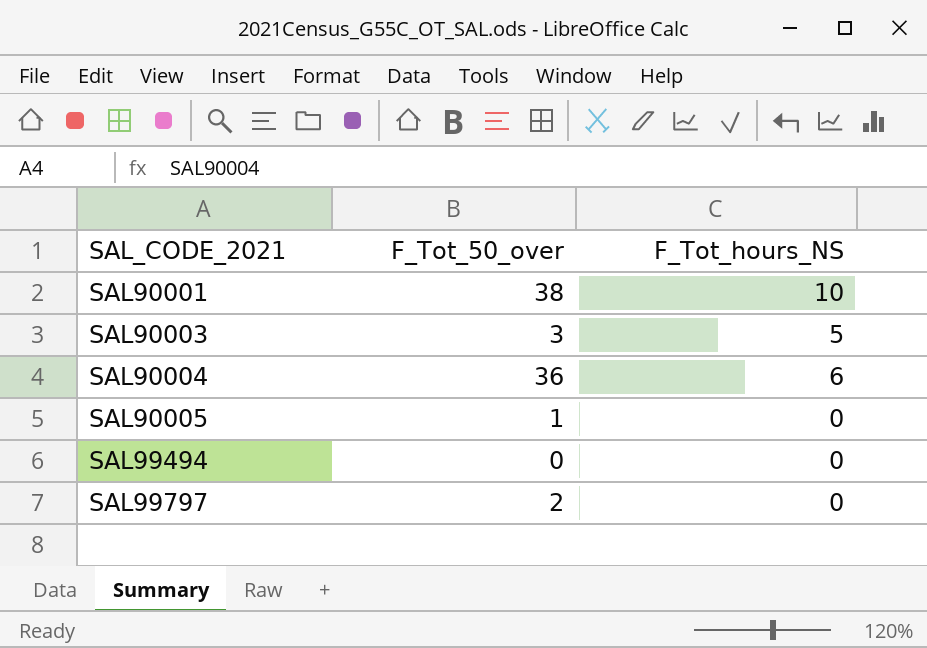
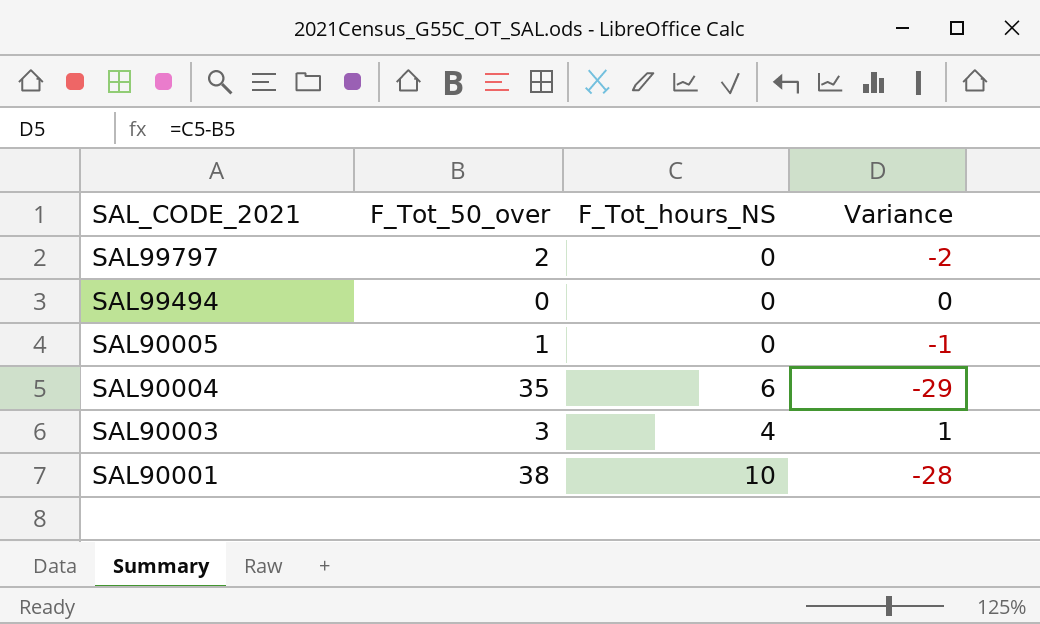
row order: SAL_CODE_2021 ascending -> SAL_CODE_2021 descending
column Variance | formula: none -> [F_Tot_hours_NS] - [F_Tot_50_over]
SAL90004 | F_Tot_50_over: 36 -> 35
SAL90003 | F_Tot_hours_NS: 5 -> 4

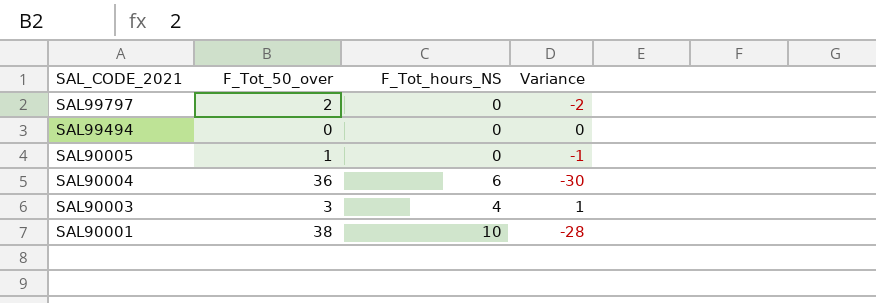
SAL90004 | F_Tot_50_over: 35 -> 36
SAL90004 | Variance: -29 -> -30

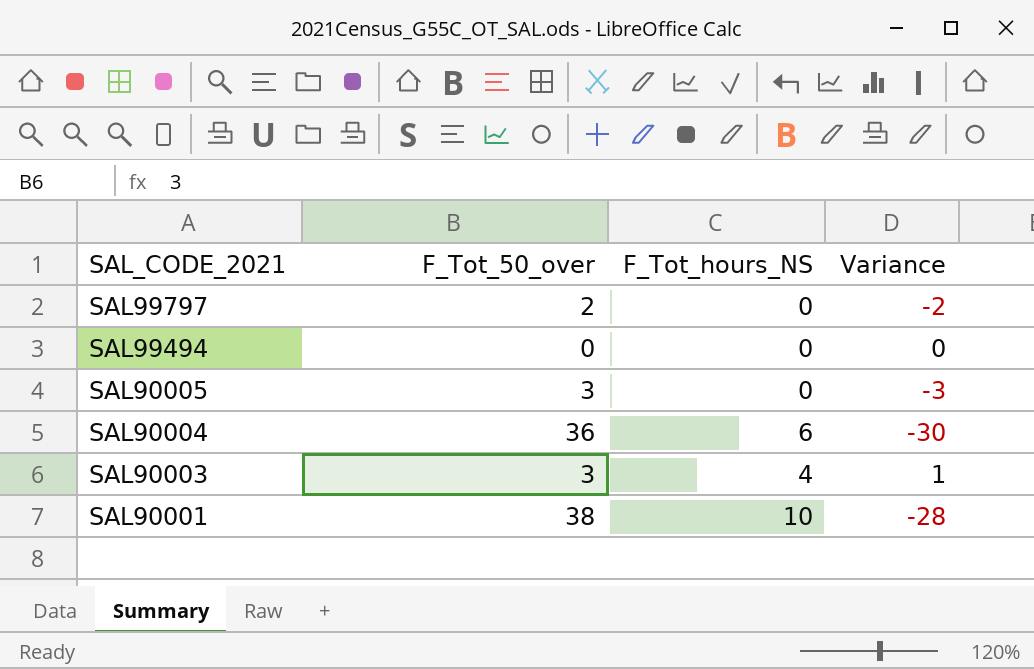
SAL90005 | F_Tot_50_over: 1 -> 3
SAL90005 | Variance: -1 -> -3

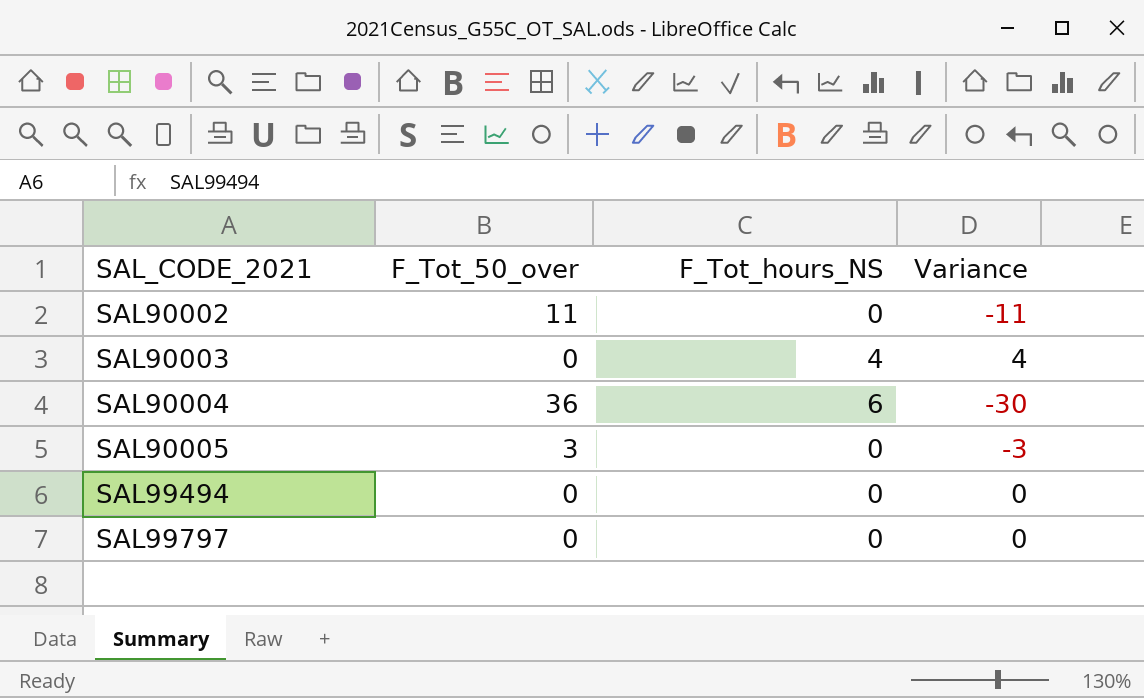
row order: SAL_CODE_2021 descending -> SAL_CODE_2021 ascending
row SAL90001: 38 | 10 | -28 -> none
row SAL90002: none -> 11 | 0 | -11
SAL90003 | F_Tot_50_over: 3 -> 0
SAL90003 | Variance: 1 -> 4
SAL99797 | F_Tot_50_over: 2 -> 0
SAL99797 | Variance: -2 -> 0

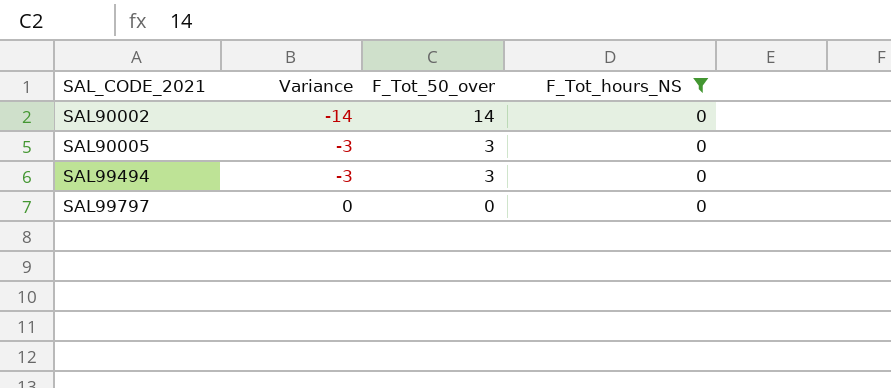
filter: none -> F_Tot_hours_NS = 0
column Variance | position: 4 -> 2
SAL90002 | Variance: -11 -> -14
SAL90002 | F_Tot_50_over: 11 -> 14
SAL99494 | Variance: 0 -> -3
SAL99494 | F_Tot_50_over: 0 -> 3

